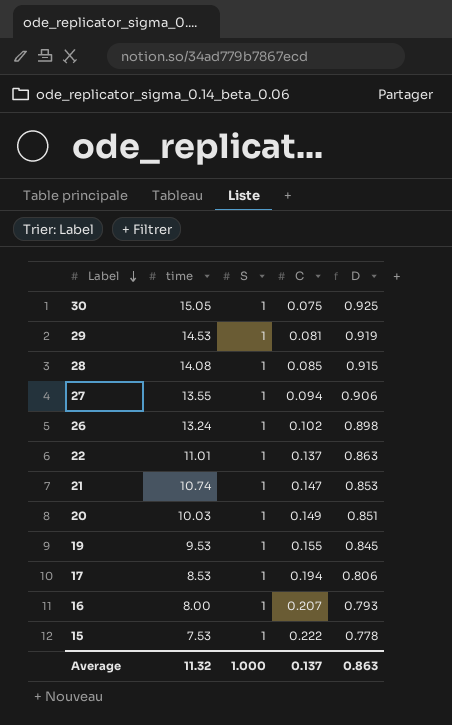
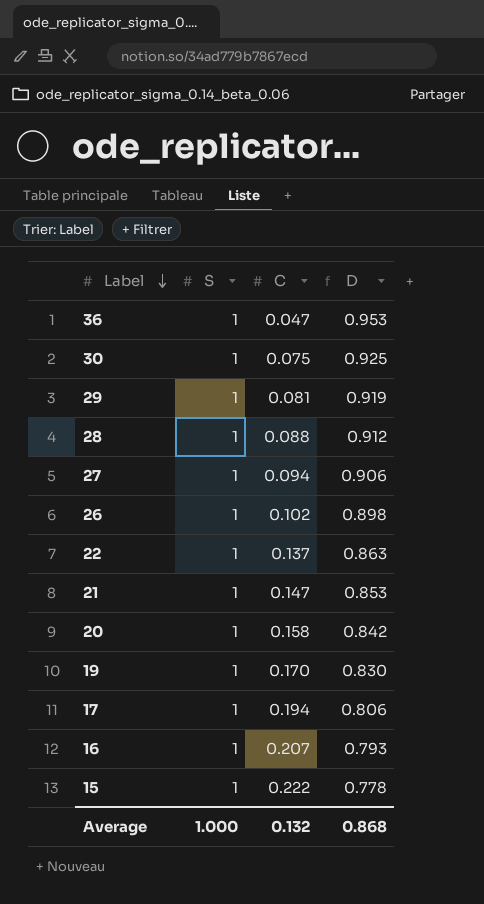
column time | position: 2 -> none
row 36: none -> 1 | 0.047 | 0.953
28 | C: 0.085 -> 0.088
28 | D: 0.915 -> 0.912
20 | C: 0.149 -> 0.158
20 | D: 0.851 -> 0.842
19 | C: 0.155 -> 0.170
19 | D: 0.845 -> 0.830
Average | C: 0.137 -> 0.132
Average | D: 0.863 -> 0.868

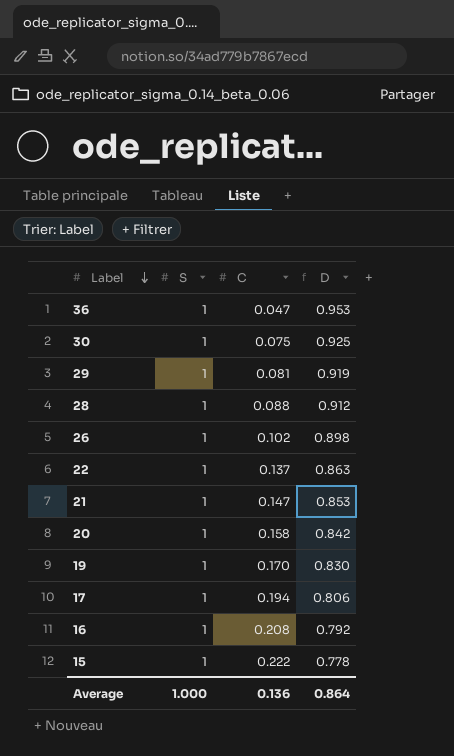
row 27: 1 | 0.094 | 0.906 -> none
16 | C: 0.207 -> 0.208
16 | D: 0.793 -> 0.792
Average | C: 0.132 -> 0.136
Average | D: 0.868 -> 0.864

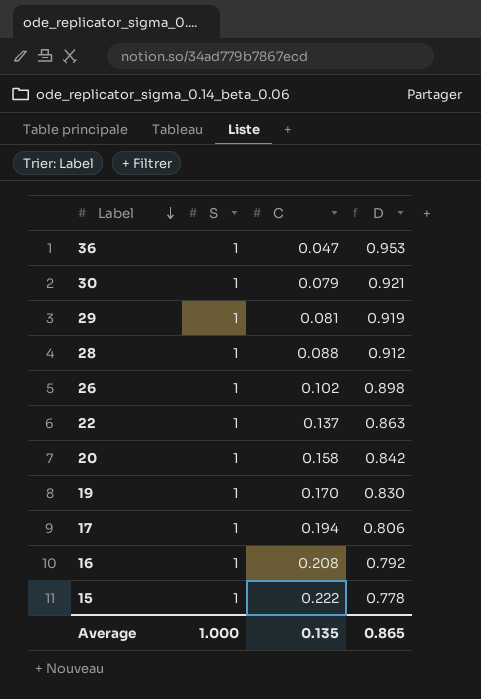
row 21: 1 | 0.147 | 0.853 -> none
30 | C: 0.075 -> 0.079
30 | D: 0.925 -> 0.921
Average | C: 0.136 -> 0.135
Average | D: 0.864 -> 0.865

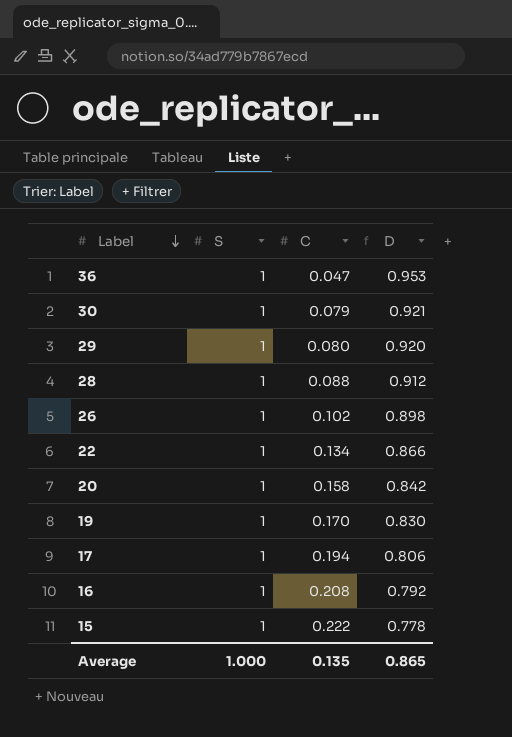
29 | C: 0.081 -> 0.080
29 | D: 0.919 -> 0.920
22 | C: 0.137 -> 0.134
22 | D: 0.863 -> 0.866

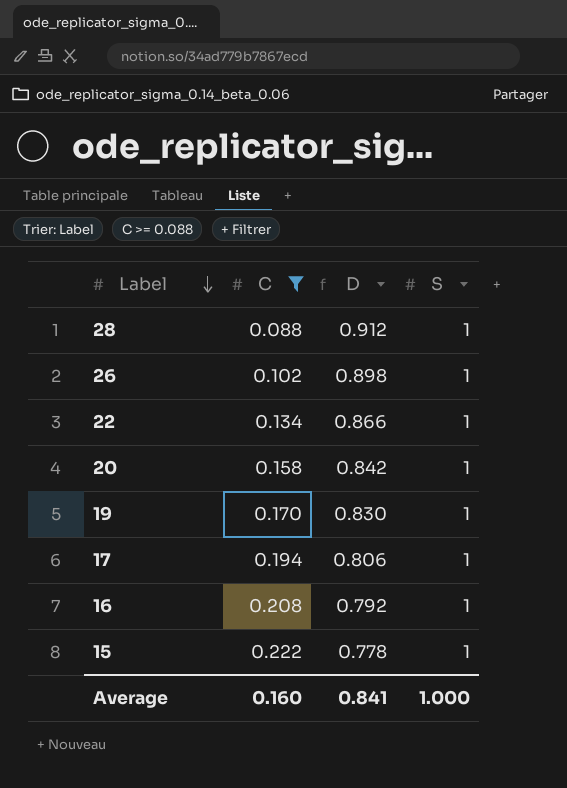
filter: none -> C >= 0.088
column S | position: 2 -> 4
Average | C: 0.135 -> 0.160
Average | D: 0.865 -> 0.841

